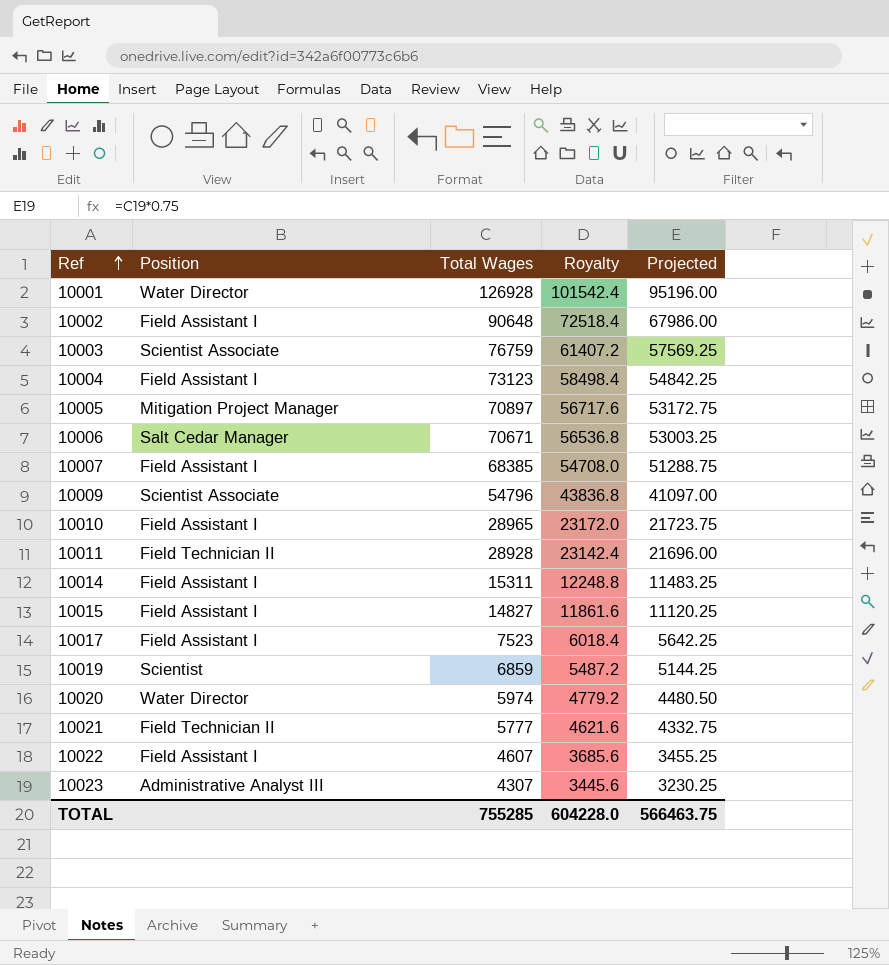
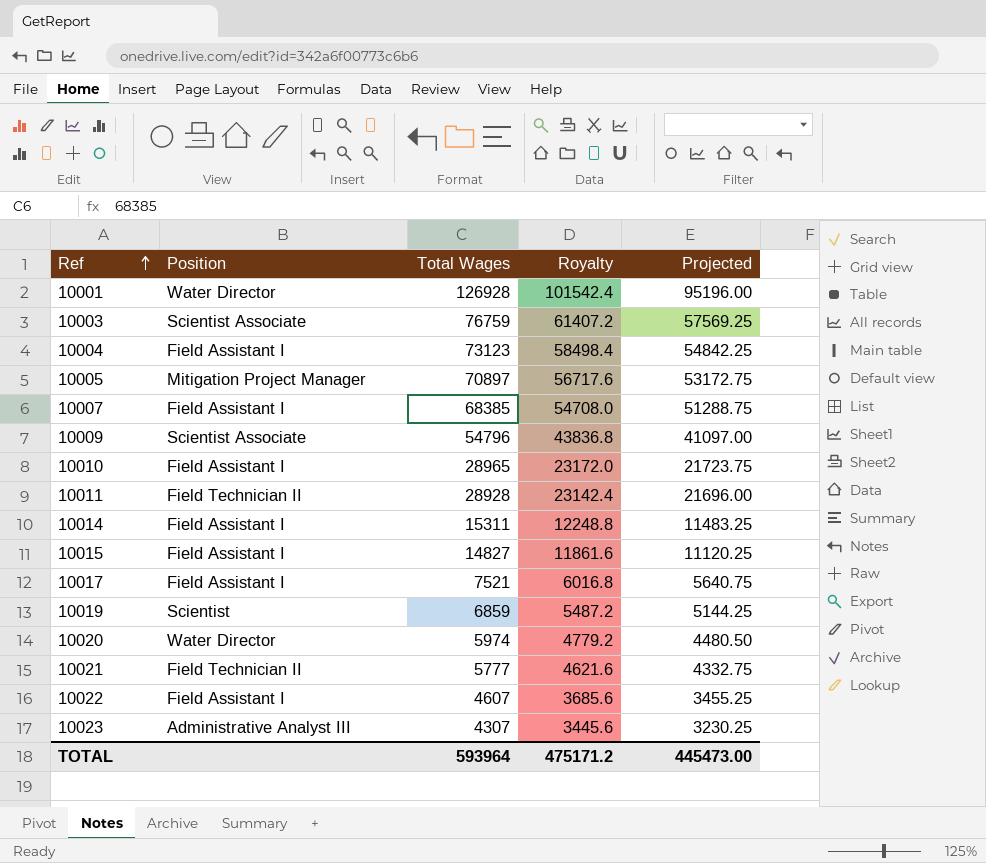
row 10002: Field Assistant I | 90648 | 72518.4 | 67986.00 -> none
row 10006: Salt Cedar Manager | 70671 | 56536.8 | 53003.25 -> none
10017 | Total Wages: 7523 -> 7521
10017 | Royalty: 6018.4 -> 6016.8
10017 | Projected: 5642.25 -> 5640.75
TOTAL | Total Wages: 755285 -> 593964
TOTAL | Royalty: 604228.0 -> 475171.2
TOTAL | Projected: 566463.75 -> 445473.00

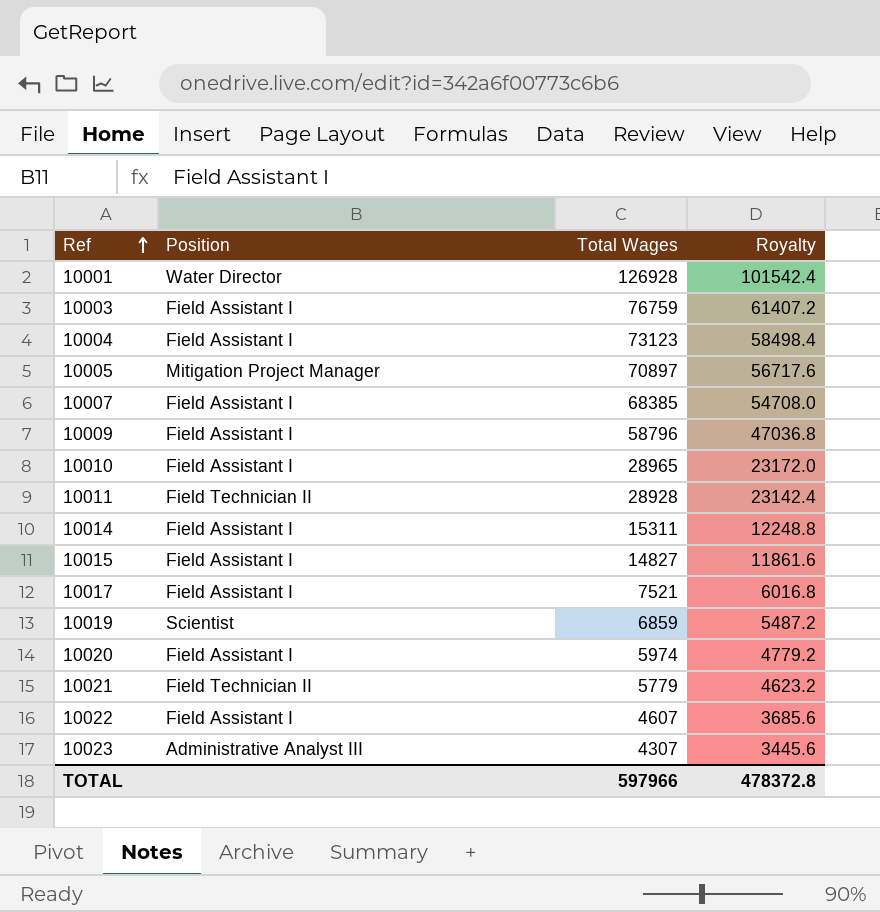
column Projected | formula: [Total Wages] * 0.75 -> none
10003 | Position: Scientist Associate -> Field Assistant I
10009 | Position: Scientist Associate -> Field Assistant I
10009 | Total Wages: 54796 -> 58796
10009 | Royalty: 43836.8 -> 47036.8
10020 | Position: Water Director -> Field Assistant I
10021 | Total Wages: 5777 -> 5779
10021 | Royalty: 4621.6 -> 4623.2
TOTAL | Total Wages: 593964 -> 597966
TOTAL | Royalty: 475171.2 -> 478372.8

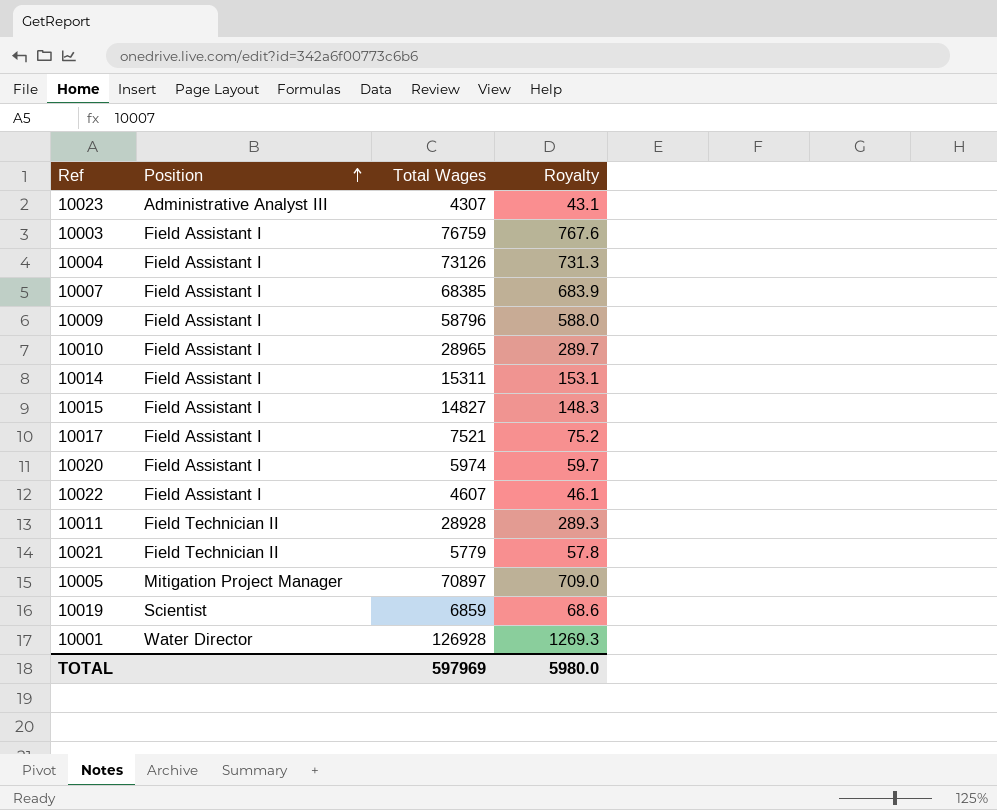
row order: Ref ascending -> Position ascending
column Royalty | formula: [Total Wages] * 0.8 -> [Total Wages] * 0.01
10004 | Total Wages: 73123 -> 73126
TOTAL | Total Wages: 597966 -> 597969
TOTAL | Royalty: 478372.8 -> 5980.0

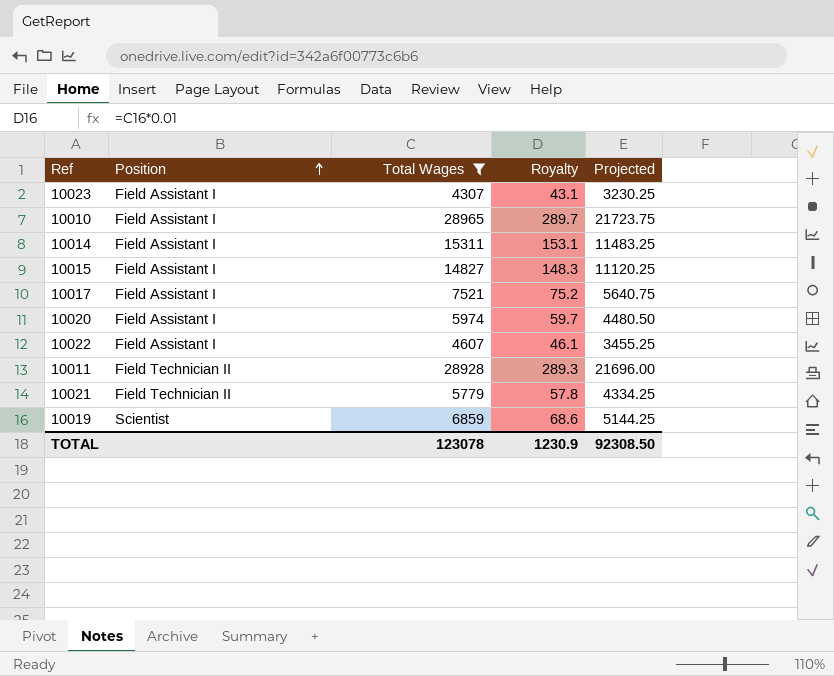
filter: none -> Total Wages <= 28965
column Projected | formula: none -> [Total Wages] * 0.75
10023 | Position: Administrative Analyst III -> Field Assistant I
TOTAL | Total Wages: 597969 -> 123078
TOTAL | Royalty: 5980.0 -> 1230.9

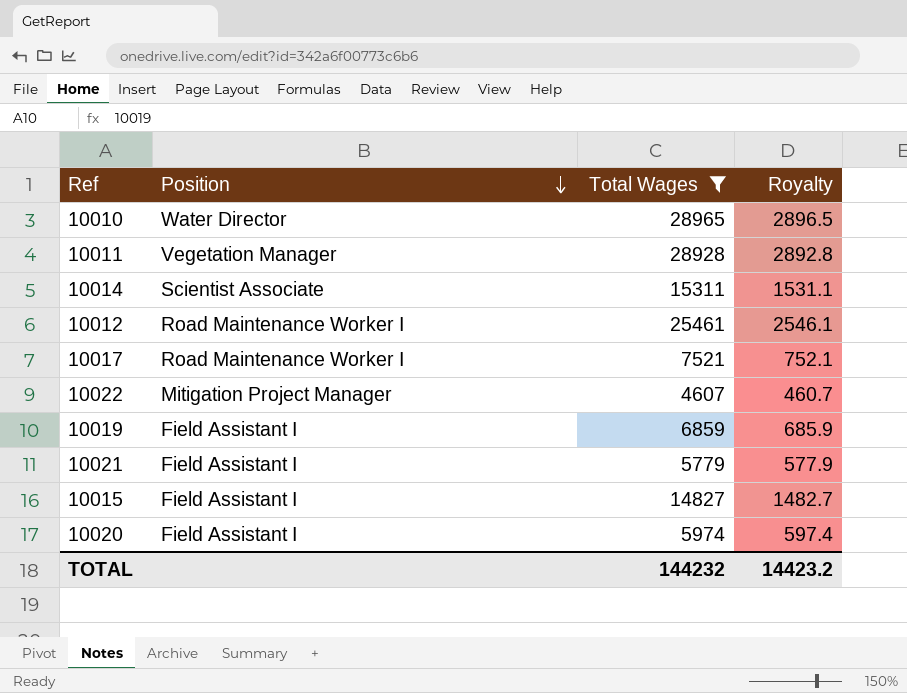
row order: Position ascending -> Position descending
column Projected | formula: [Total Wages] * 0.75 -> none
column Royalty | formula: [Total Wages] * 0.01 -> [Total Wages] * 0.1
row 10023: Field Assistant I | 4307 | 43.1 | 3230.25 -> none
10010 | Position: Field Assistant I -> Water Director
10011 | Position: Field Technician II -> Vegetation Manager
10014 | Position: Field Assistant I -> Scientist Associate
row 10012: none -> Road Maintenance Worker I | 25461 | 2546.1
10017 | Position: Field Assistant I -> Road Maintenance Worker I
10022 | Position: Field Assistant I -> Mitigation Project Manager
10019 | Position: Scientist -> Field Assistant I
10021 | Position: Field Technician II -> Field Assistant I
TOTAL | Total Wages: 123078 -> 144232
TOTAL | Royalty: 1230.9 -> 14423.2

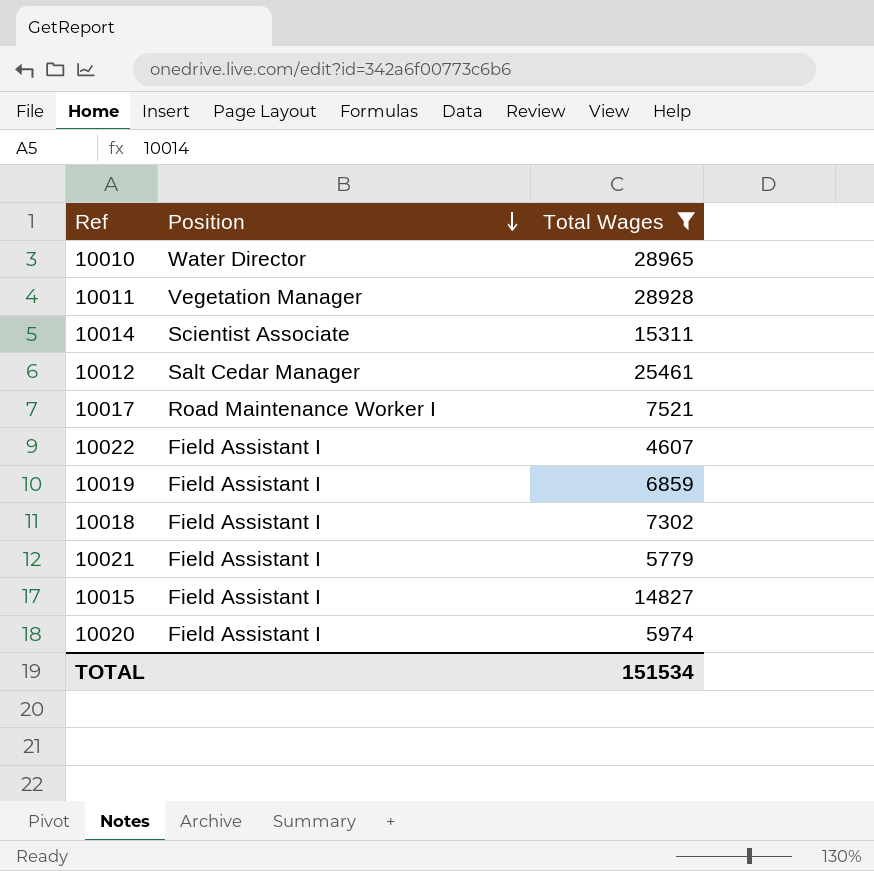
column Royalty | formula: [Total Wages] * 0.1 -> none
10012 | Position: Road Maintenance Worker I -> Salt Cedar Manager
10022 | Position: Mitigation Project Manager -> Field Assistant I
row 10018: none -> Field Assistant I | 7302
TOTAL | Total Wages: 144232 -> 151534

